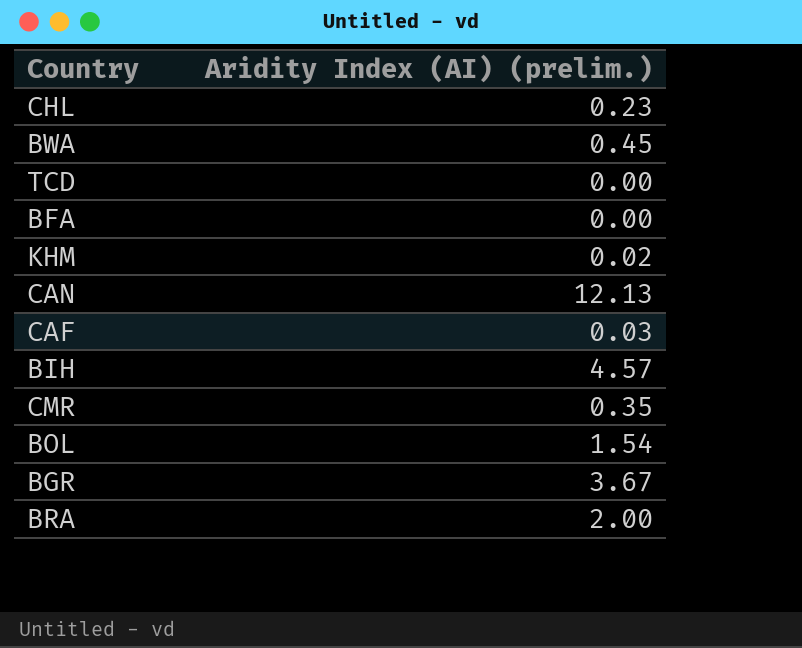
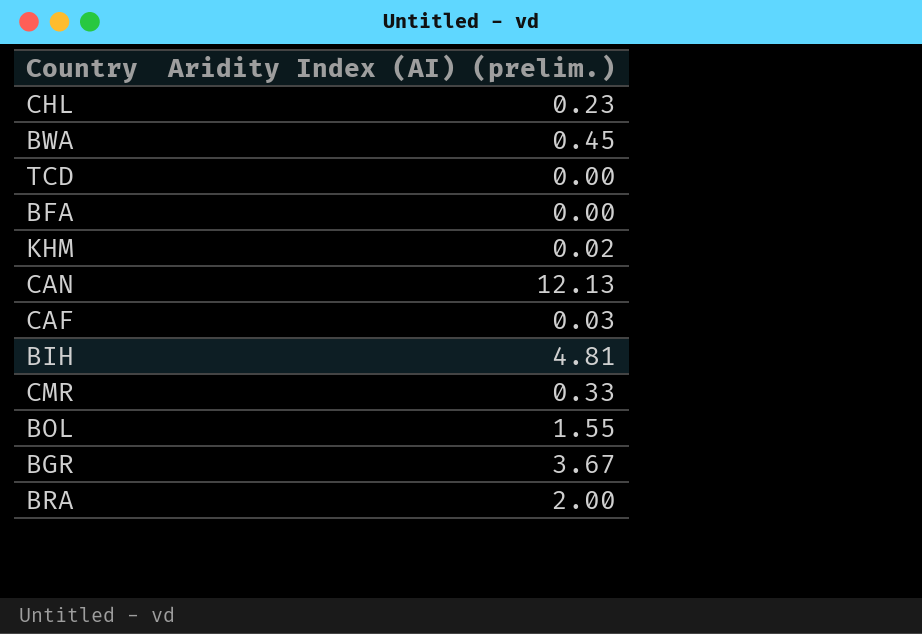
BIH | Aridity Index (AI) (prelim.): 4.57 -> 4.81
CMR | Aridity Index (AI) (prelim.): 0.35 -> 0.33
BOL | Aridity Index (AI) (prelim.): 1.54 -> 1.55

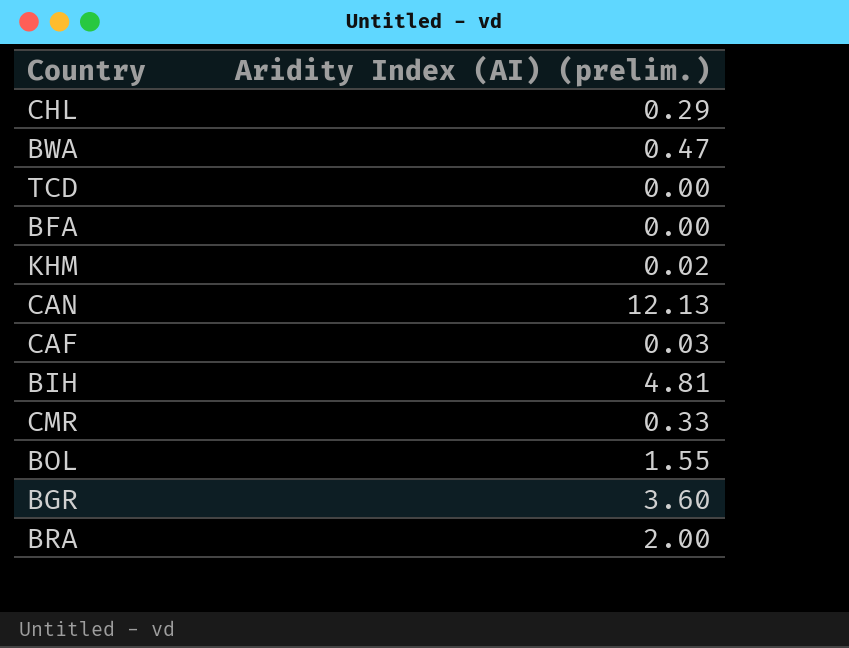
CHL | Aridity Index (AI) (prelim.): 0.23 -> 0.29
BWA | Aridity Index (AI) (prelim.): 0.45 -> 0.47
BGR | Aridity Index (AI) (prelim.): 3.67 -> 3.60

